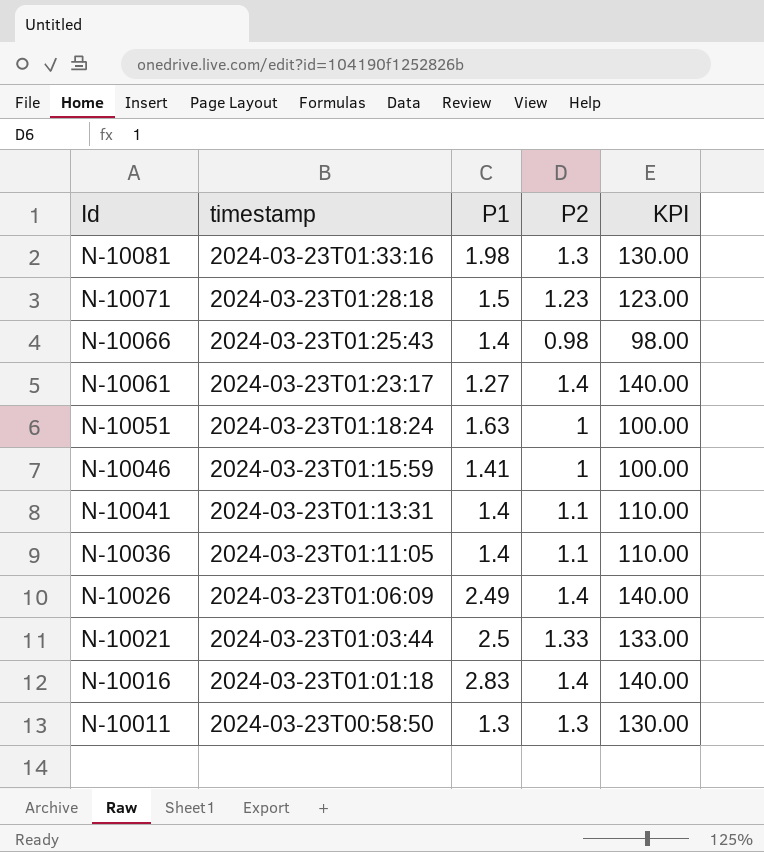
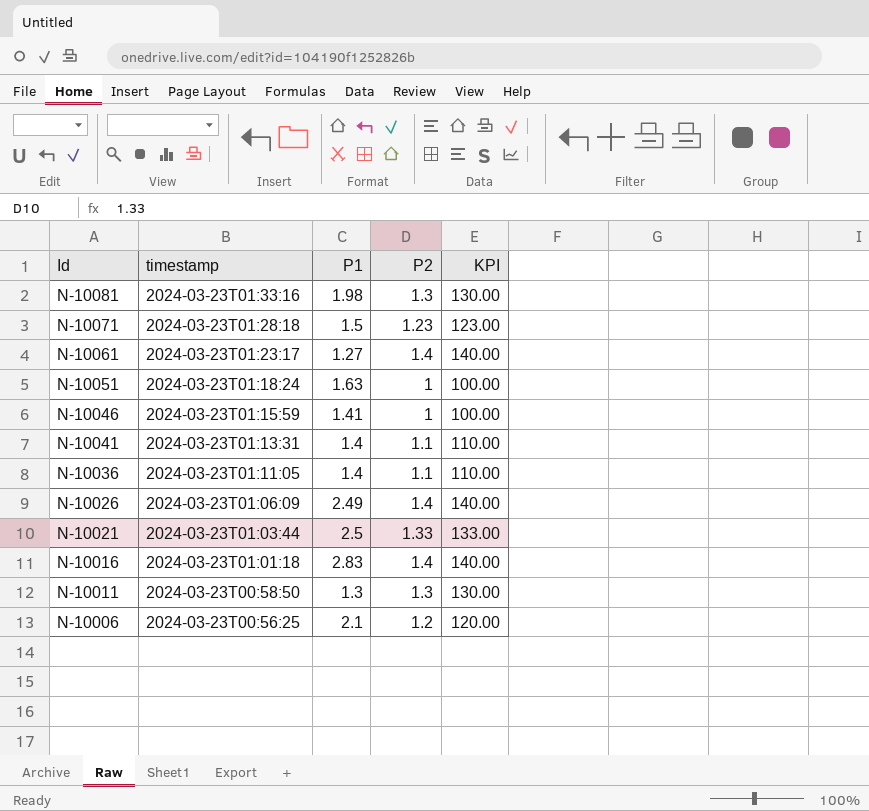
row N-10066: 2024-03-23T01:25:43 | 1.4 | 0.98 | 98.00 -> none
row N-10006: none -> 2024-03-23T00:56:25 | 2.1 | 1.2 | 120.00

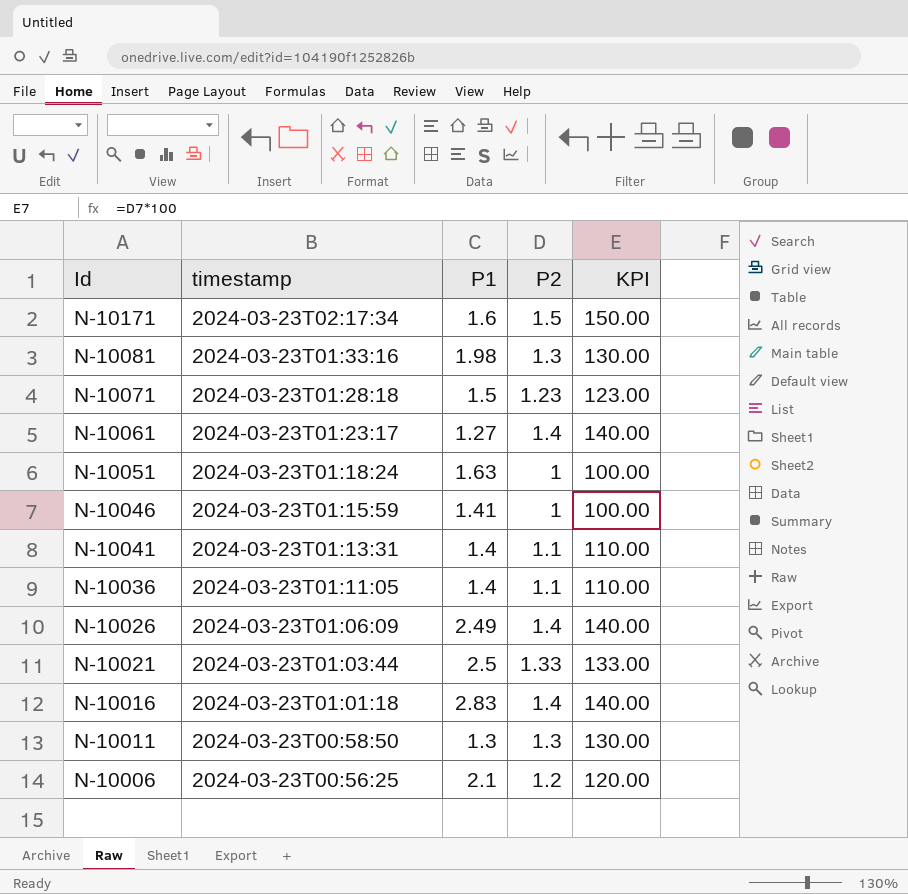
row N-10171: none -> 2024-03-23T02:17:34 | 1.6 | 1.5 | 150.00

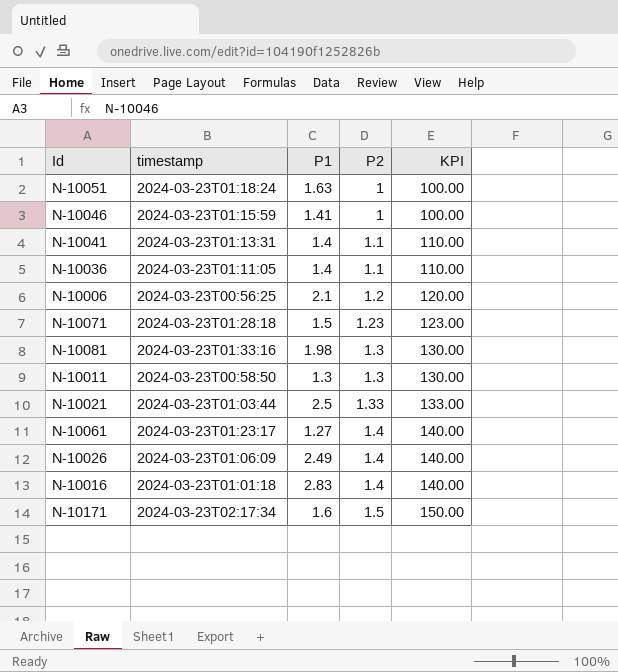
row order: Id descending -> P2 ascending

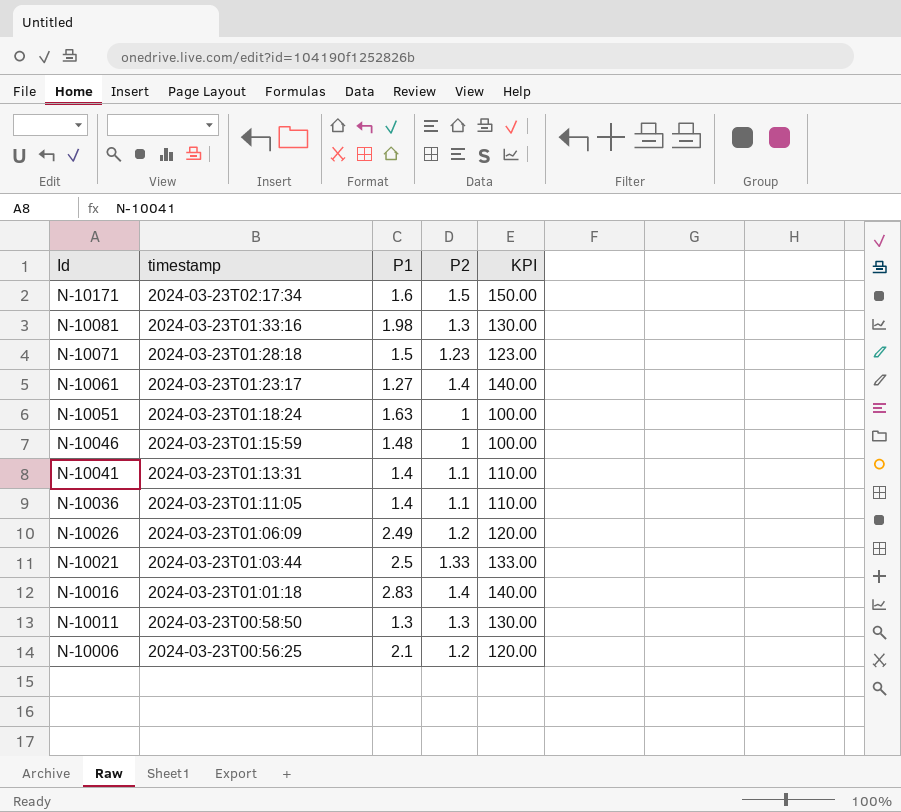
row order: P2 ascending -> Id descending
N-10046 | P1: 1.41 -> 1.48
N-10026 | P2: 1.4 -> 1.2
N-10026 | KPI: 140.00 -> 120.00

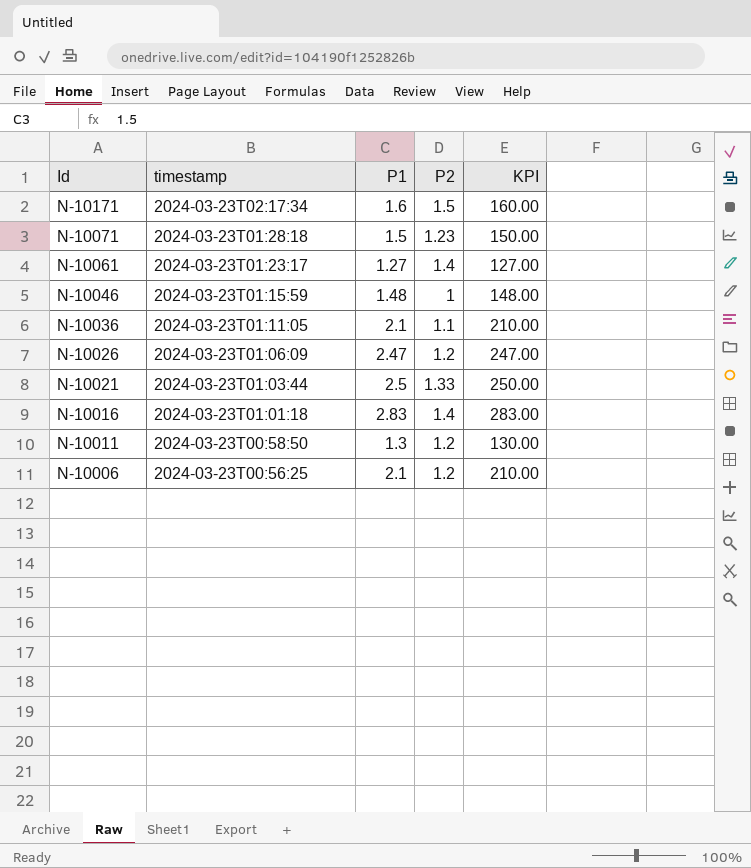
column KPI | formula: [P2] * 100 -> [P1] * 100
row N-10081: 2024-03-23T01:33:16 | 1.98 | 1.3 | 130.00 -> none
row N-10051: 2024-03-23T01:18:24 | 1.63 | 1 | 100.00 -> none
row N-10041: 2024-03-23T01:13:31 | 1.4 | 1.1 | 110.00 -> none
N-10036 | P1: 1.4 -> 2.1
N-10026 | P1: 2.49 -> 2.47
N-10011 | P2: 1.3 -> 1.2

